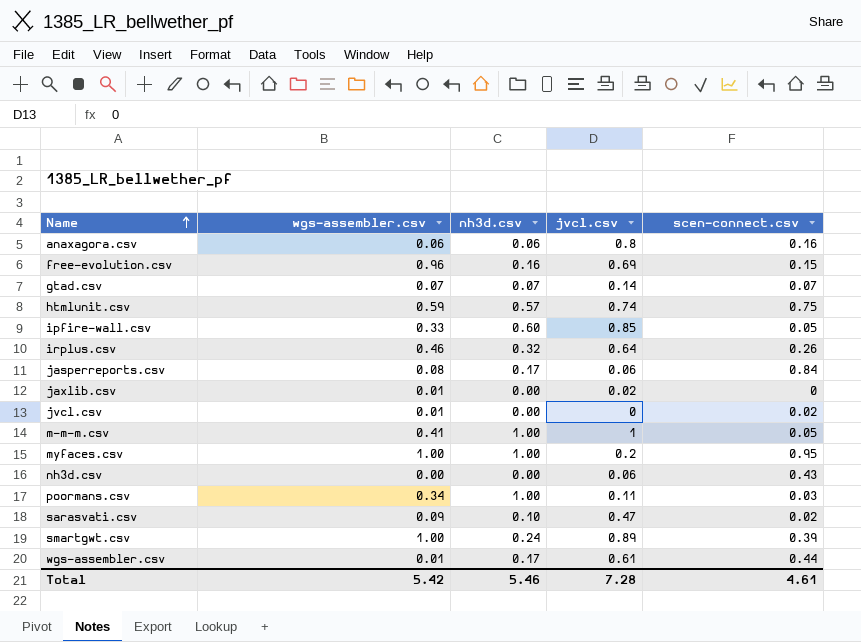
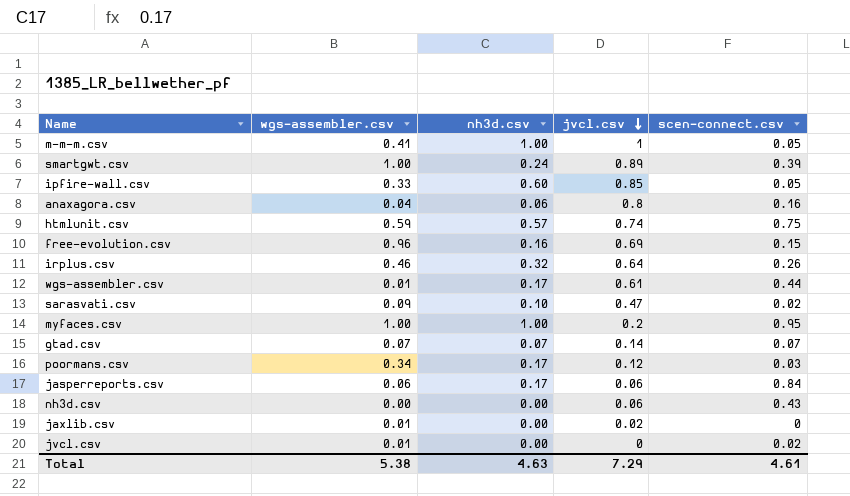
row order: Name ascending -> jvcl.csv descending
anaxagora.csv | wgs-assembler.csv: 0.06 -> 0.04
poormans.csv | nh3d.csv: 1.00 -> 0.17
poormans.csv | jvcl.csv: 0.11 -> 0.12
jasperreports.csv | wgs-assembler.csv: 0.08 -> 0.06
Total | wgs-assembler.csv: 5.42 -> 5.38
Total | nh3d.csv: 5.46 -> 4.63
Total | jvcl.csv: 7.28 -> 7.29

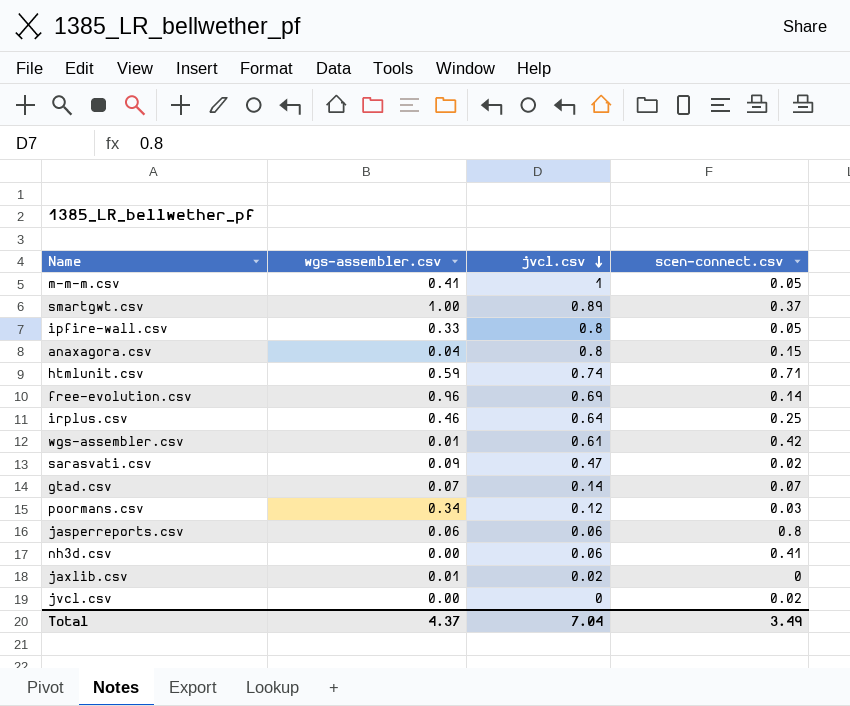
column nh3d.csv | position: 3 -> none
row myfaces.csv: 1.00 | 1.00 | 0.2 | 0.95 -> none
smartgwt.csv | scen-connect.csv: 0.39 -> 0.37
ipfire-wall.csv | jvcl.csv: 0.85 -> 0.8
anaxagora.csv | scen-connect.csv: 0.16 -> 0.15
htmlunit.csv | scen-connect.csv: 0.75 -> 0.71
free-evolution.csv | scen-connect.csv: 0.15 -> 0.14
irplus.csv | scen-connect.csv: 0.26 -> 0.25
wgs-assembler.csv | scen-connect.csv: 0.44 -> 0.42
jasperreports.csv | scen-connect.csv: 0.84 -> 0.8
nh3d.csv | scen-connect.csv: 0.43 -> 0.41
jvcl.csv | wgs-assembler.csv: 0.01 -> 0.00
Total | wgs-assembler.csv: 5.38 -> 4.37
Total | jvcl.csv: 7.29 -> 7.04
Total | scen-connect.csv: 4.61 -> 3.49

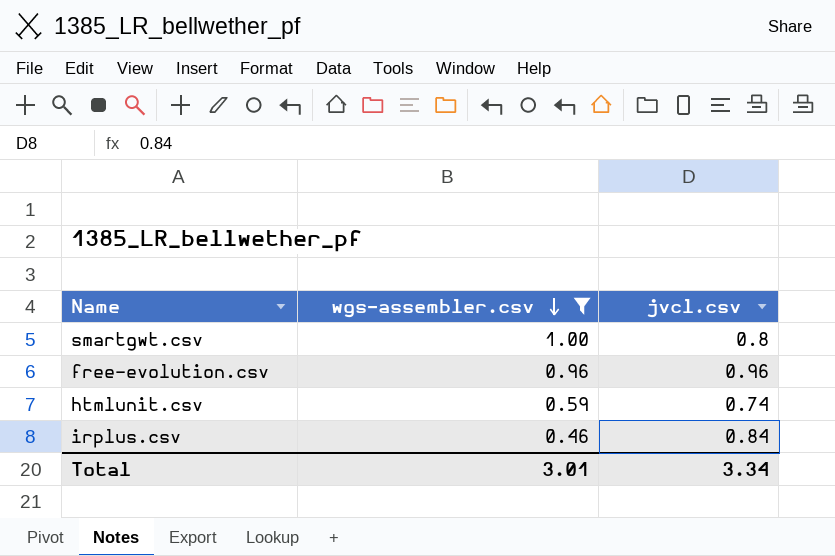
filter: none -> wgs-assembler.csv >= 0.46
row order: jvcl.csv descending -> wgs-assembler.csv descending
column scen-connect.csv | position: 4 -> none
smartgwt.csv | jvcl.csv: 0.89 -> 0.8
free-evolution.csv | jvcl.csv: 0.69 -> 0.96
irplus.csv | jvcl.csv: 0.64 -> 0.84
Total | wgs-assembler.csv: 4.37 -> 3.01
Total | jvcl.csv: 7.04 -> 3.34

